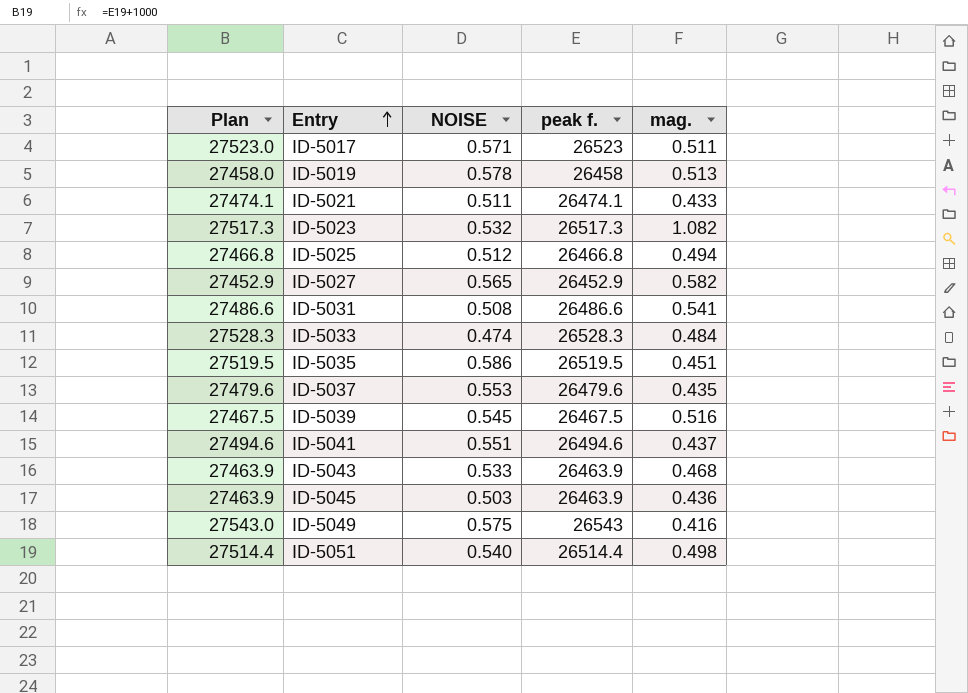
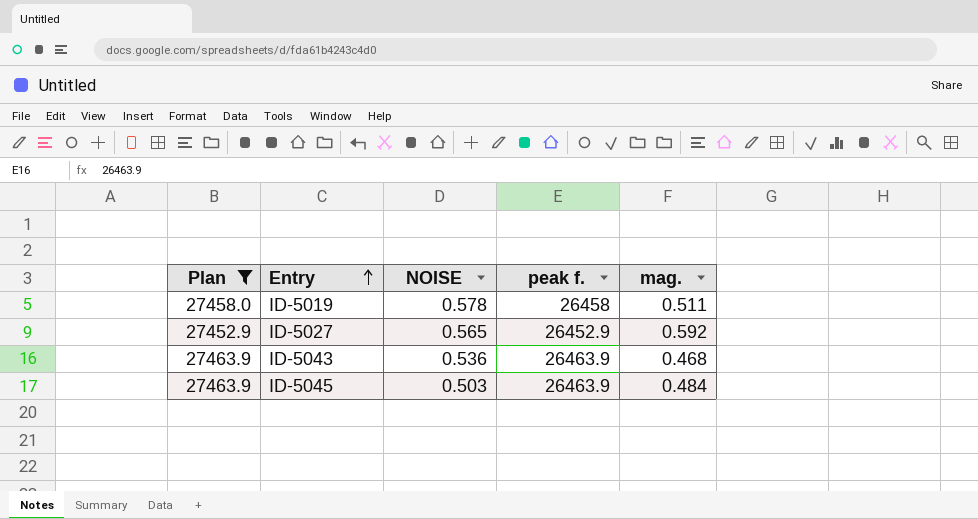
filter: none -> Plan <= 27463.9
ID-5019 | mag.: 0.513 -> 0.511
ID-5027 | mag.: 0.582 -> 0.592
ID-5043 | NOISE: 0.533 -> 0.536
ID-5045 | mag.: 0.436 -> 0.484

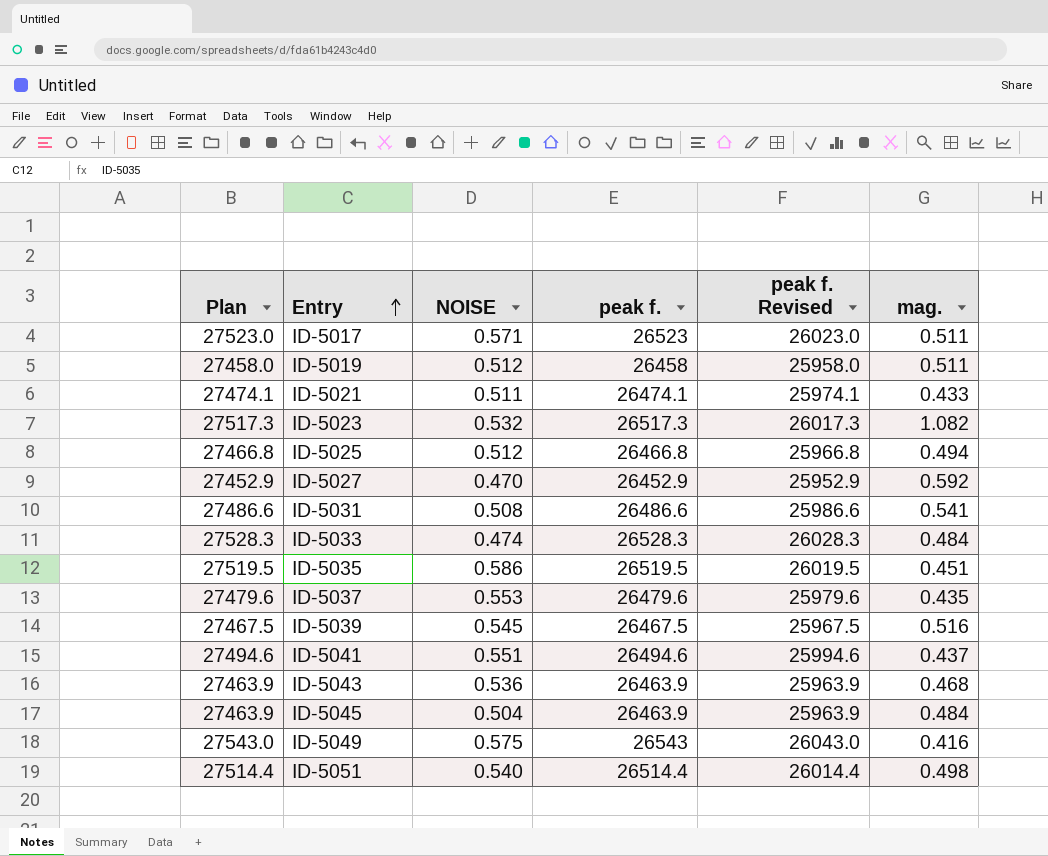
filter: Plan <= 27463.9 -> none
column peak f. Revised | formula: none -> [peak f.] - 500
ID-5019 | NOISE: 0.578 -> 0.512
ID-5027 | NOISE: 0.565 -> 0.470
ID-5045 | NOISE: 0.503 -> 0.504

